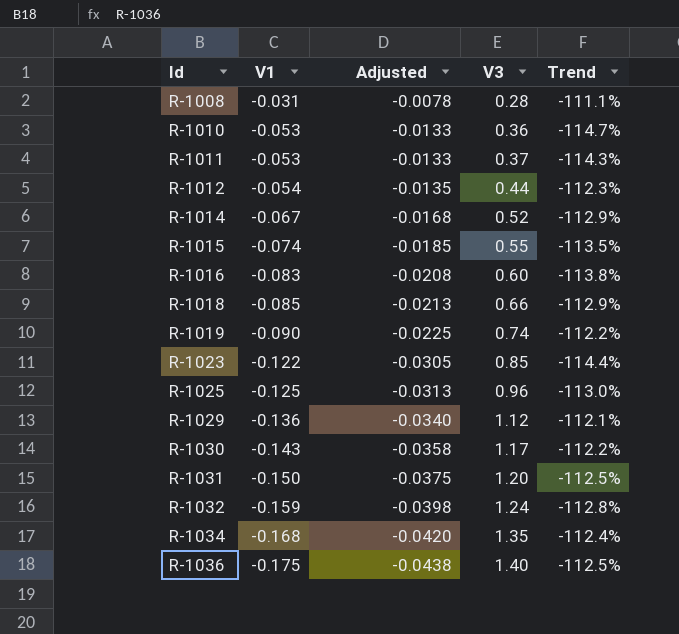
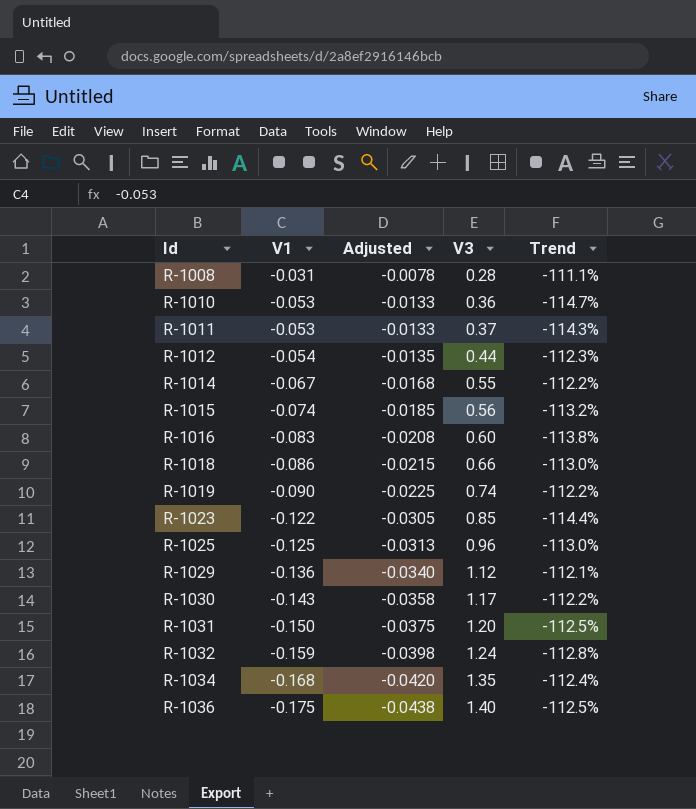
R-1014 | V3: 0.52 -> 0.55
R-1014 | Trend: -112.9% -> -112.2%
R-1015 | V3: 0.55 -> 0.56
R-1015 | Trend: -113.5% -> -113.2%
R-1018 | V1: -0.085 -> -0.086
R-1018 | Adjusted: -0.0213 -> -0.0215
R-1018 | Trend: -112.9% -> -113.0%

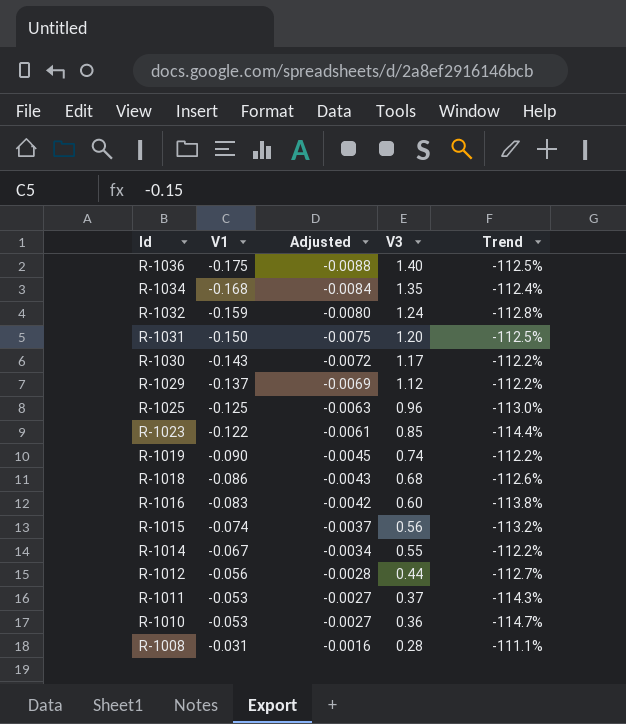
row order: Id ascending -> Id descending
column Adjusted | formula: [V1] * 0.25 -> [V1] * 0.05
R-1029 | V1: -0.136 -> -0.137
R-1029 | Trend: -112.1% -> -112.2%
R-1018 | V3: 0.66 -> 0.68
R-1018 | Trend: -113.0% -> -112.6%
R-1012 | V1: -0.054 -> -0.056
R-1012 | Trend: -112.3% -> -112.7%

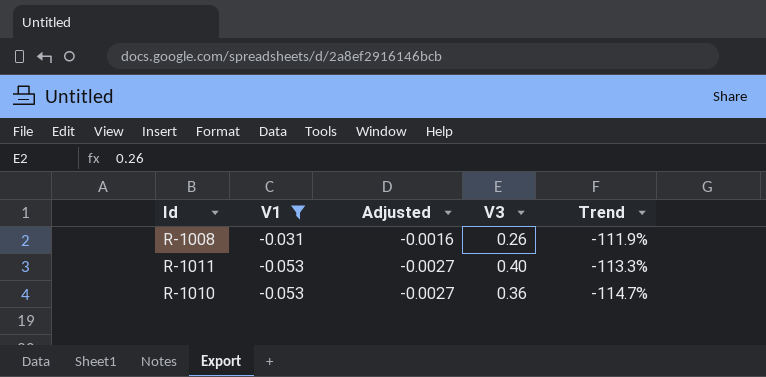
filter: none -> V1 >= -0.053
row order: Id descending -> V1 descending
R-1008 | V3: 0.28 -> 0.26
R-1008 | Trend: -111.1% -> -111.9%
R-1011 | V3: 0.37 -> 0.40
R-1011 | Trend: -114.3% -> -113.3%

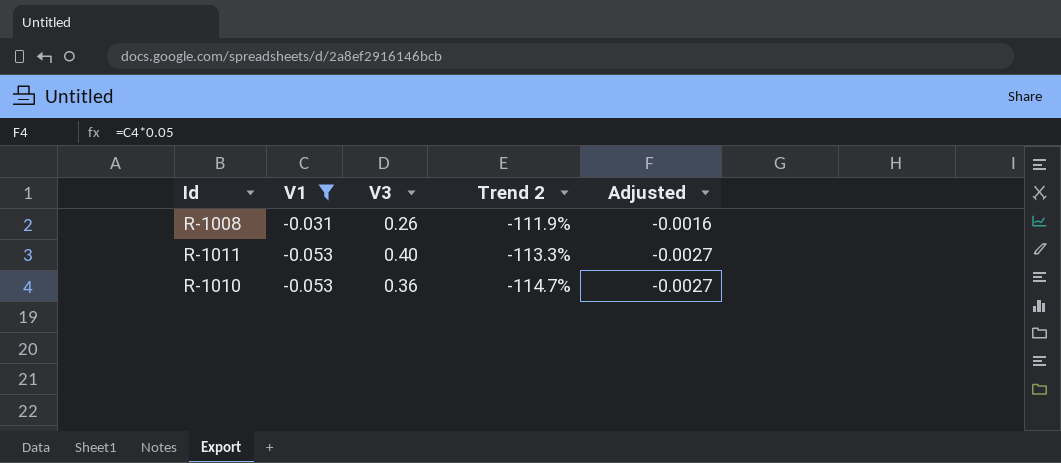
column name: Trend -> Trend 2
column Adjusted | position: 3 -> 5

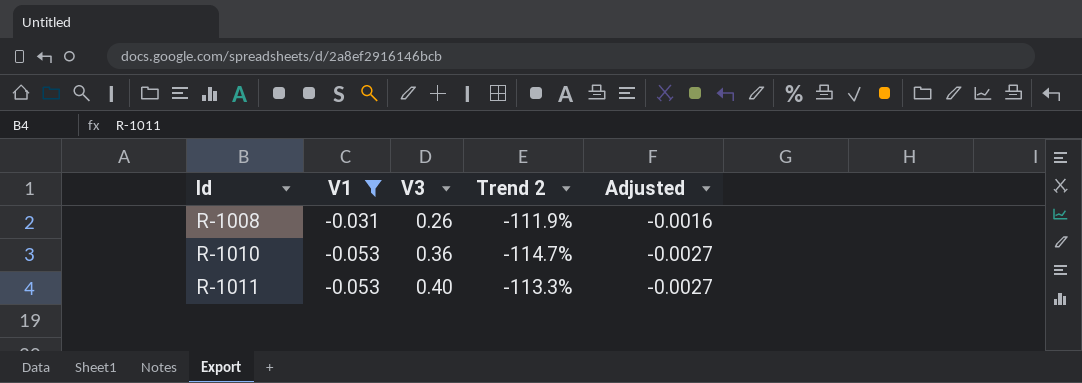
row order: V1 descending -> Id ascending

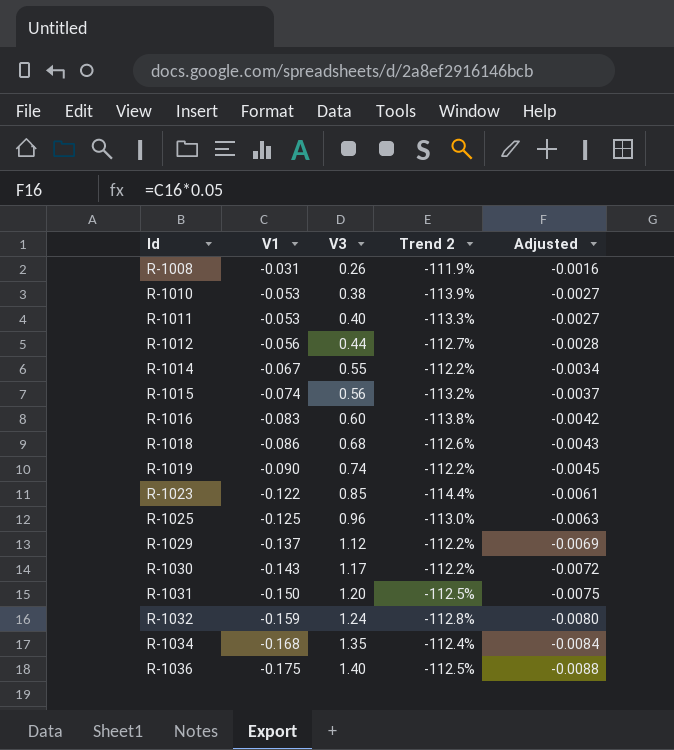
filter: V1 >= -0.053 -> none
R-1010 | V3: 0.36 -> 0.38
R-1010 | Trend 2: -114.7% -> -113.9%

